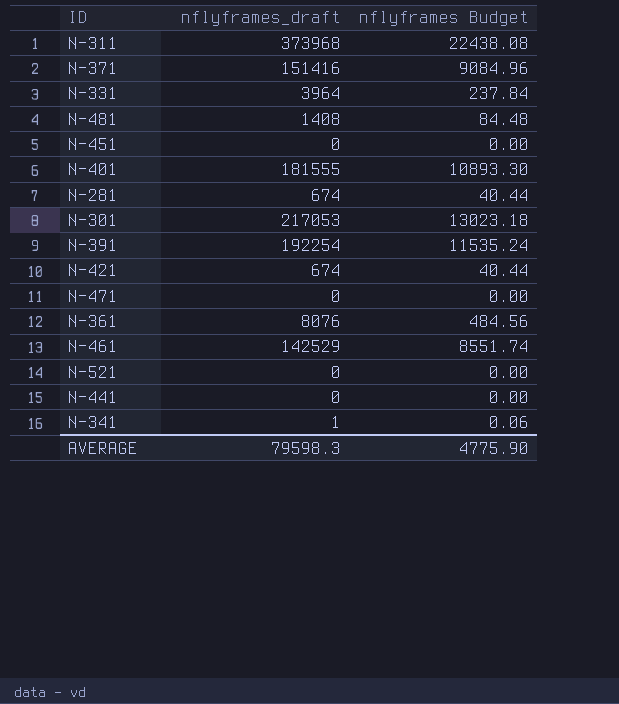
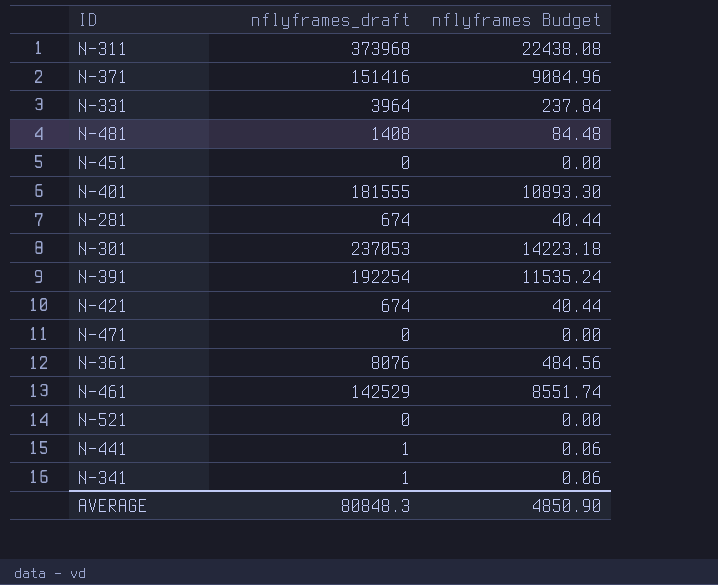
N-301 | nflyframes_draft: 217053 -> 237053
N-301 | nflyframes Budget: 13023.18 -> 14223.18
N-441 | nflyframes_draft: 0 -> 1
N-441 | nflyframes Budget: 0.00 -> 0.06
AVERAGE | nflyframes_draft: 79598.3 -> 80848.3
AVERAGE | nflyframes Budget: 4775.90 -> 4850.90

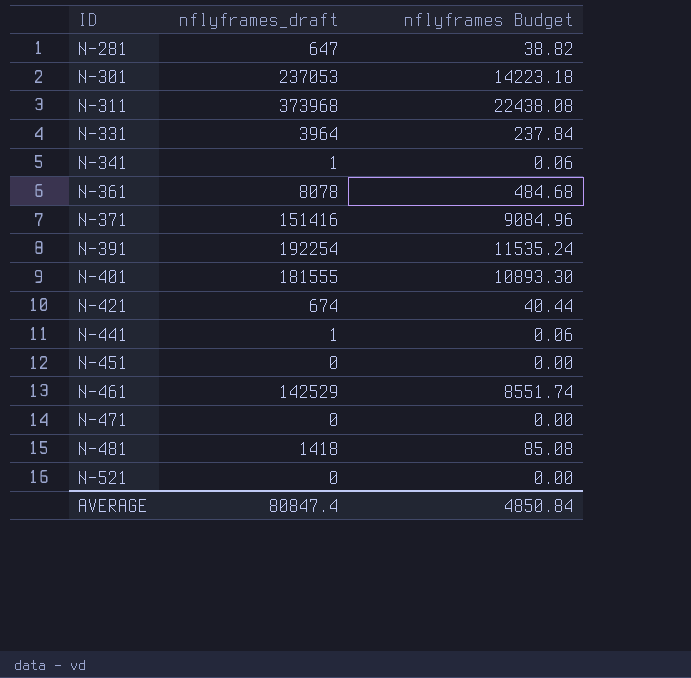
row order: none -> ID ascending
N-281 | nflyframes_draft: 674 -> 647
N-281 | nflyframes Budget: 40.44 -> 38.82
N-361 | nflyframes_draft: 8076 -> 8078
N-361 | nflyframes Budget: 484.56 -> 484.68
N-481 | nflyframes_draft: 1408 -> 1418
N-481 | nflyframes Budget: 84.48 -> 85.08
AVERAGE | nflyframes_draft: 80848.3 -> 80847.4
AVERAGE | nflyframes Budget: 4850.90 -> 4850.84

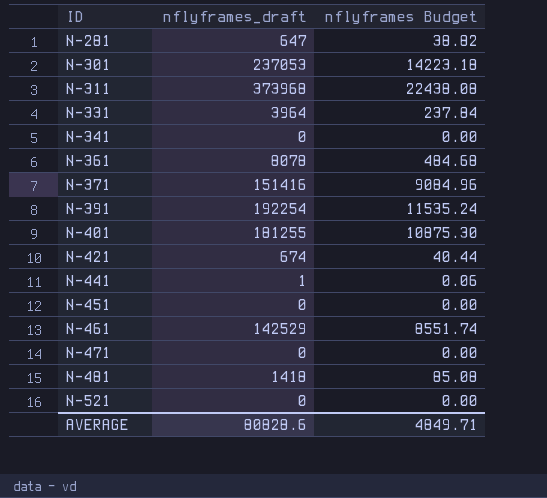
N-341 | nflyframes_draft: 1 -> 0
N-341 | nflyframes Budget: 0.06 -> 0.00
N-401 | nflyframes_draft: 181555 -> 181255
N-401 | nflyframes Budget: 10893.30 -> 10875.30
AVERAGE | nflyframes_draft: 80847.4 -> 80828.6
AVERAGE | nflyframes Budget: 4850.84 -> 4849.71

